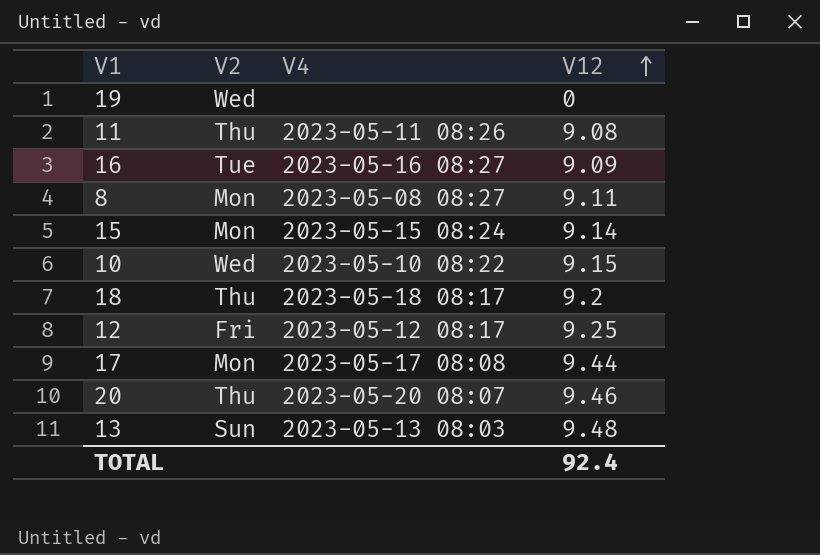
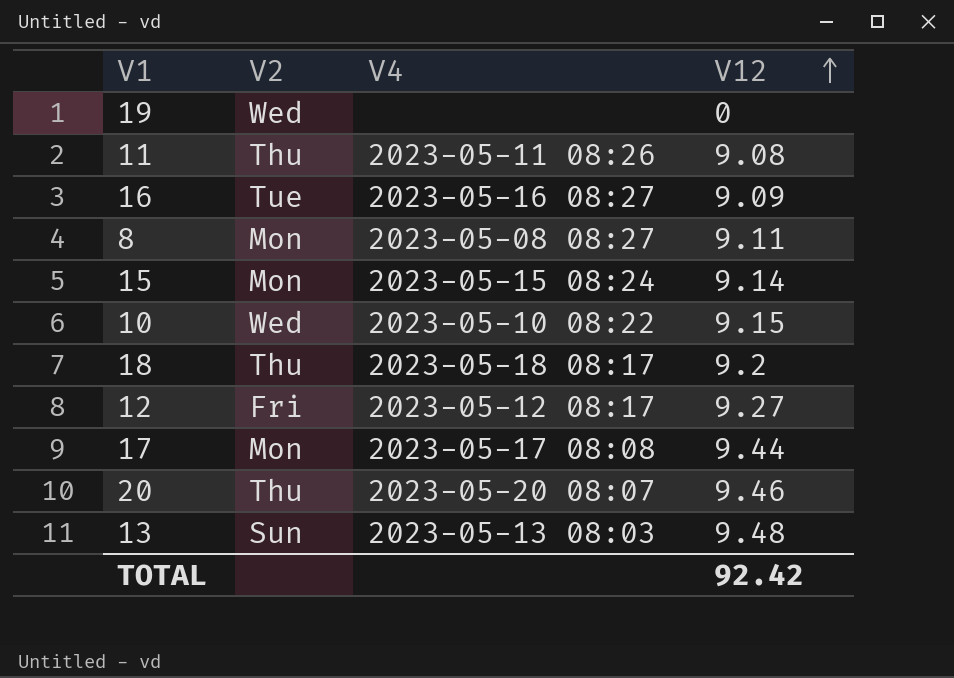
12 | V12: 9.25 -> 9.27
TOTAL | V12: 92.4 -> 92.42

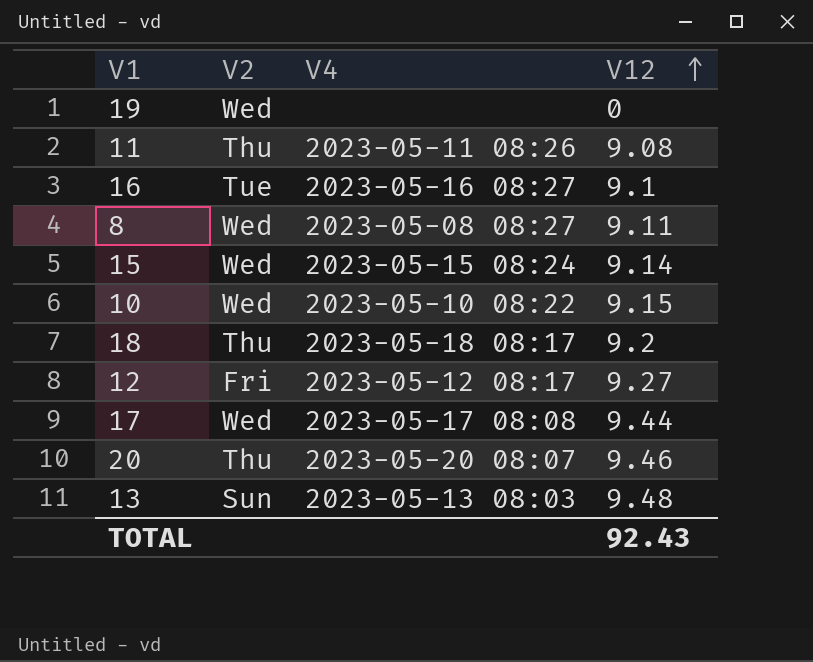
16 | V12: 9.09 -> 9.1
8 | V2: Mon -> Wed
15 | V2: Mon -> Wed
17 | V2: Mon -> Wed
TOTAL | V12: 92.42 -> 92.43

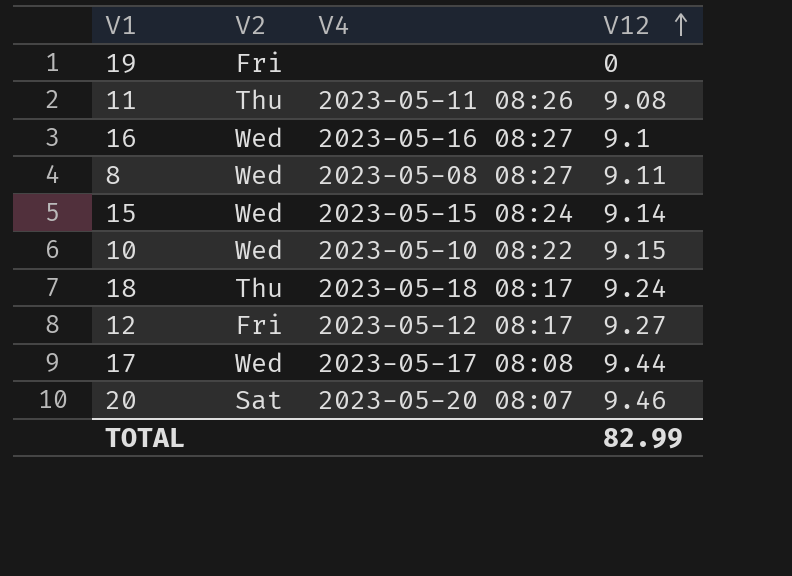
row 13: Sun | 2023-05-13 08:03 | 9.48 -> none
19 | V2: Wed -> Fri
16 | V2: Tue -> Wed
18 | V12: 9.2 -> 9.24
20 | V2: Thu -> Sat
TOTAL | V12: 92.43 -> 82.99

